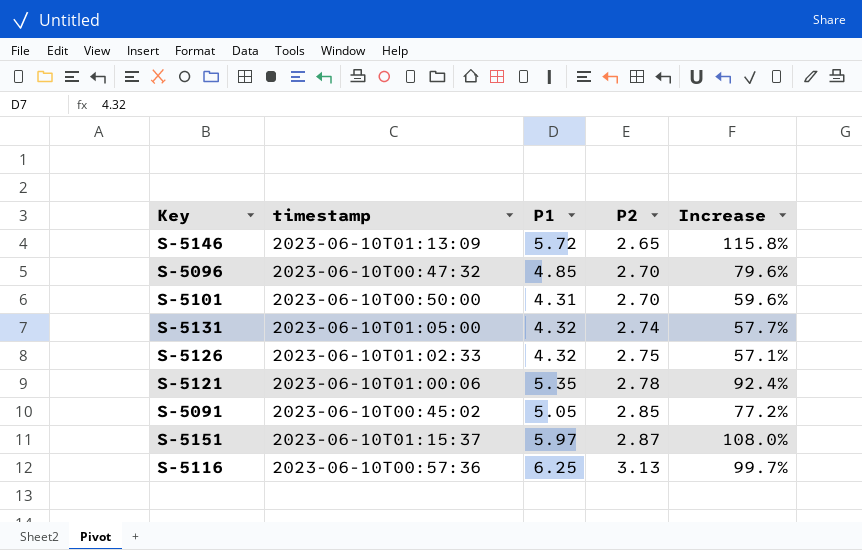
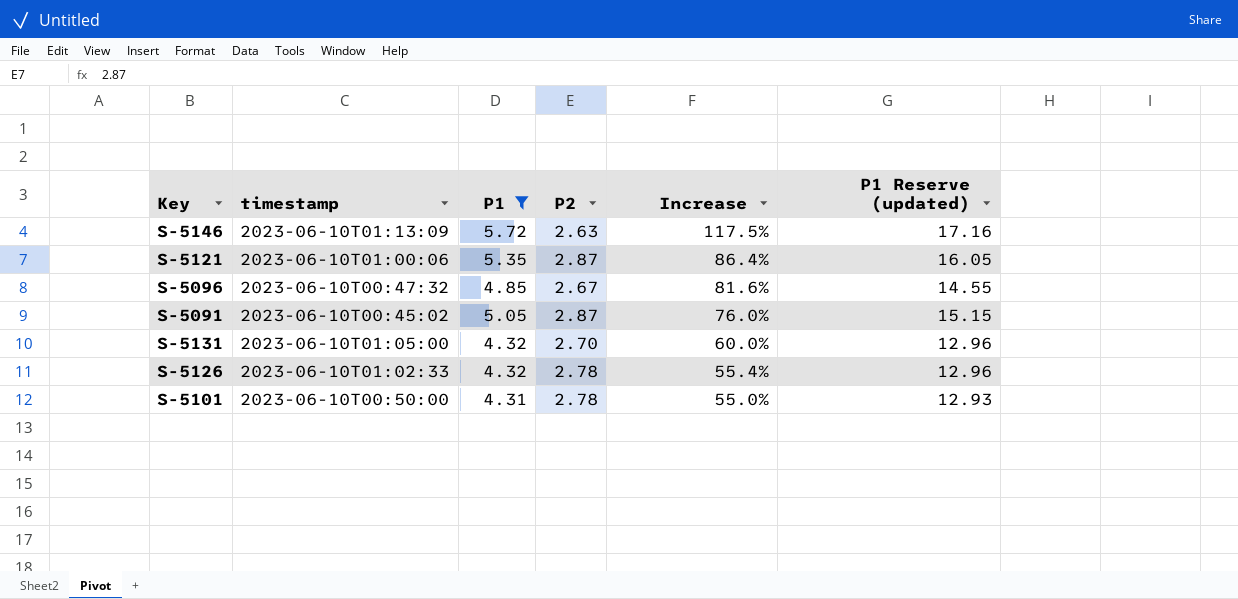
filter: none -> P1 <= 5.72
row order: P2 ascending -> Increase descending
column P1 Reserve (updated) | formula: none -> [P1] * 3
S-5146 | P2: 2.65 -> 2.63
S-5146 | Increase: 115.8% -> 117.5%
S-5121 | P2: 2.78 -> 2.87
S-5121 | Increase: 92.4% -> 86.4%
S-5096 | P2: 2.70 -> 2.67
S-5096 | Increase: 79.6% -> 81.6%
S-5091 | P2: 2.85 -> 2.87
S-5091 | Increase: 77.2% -> 76.0%
S-5131 | P2: 2.74 -> 2.70
S-5131 | Increase: 57.7% -> 60.0%
S-5126 | P2: 2.75 -> 2.78
S-5126 | Increase: 57.1% -> 55.4%
S-5101 | P2: 2.70 -> 2.78
S-5101 | Increase: 59.6% -> 55.0%

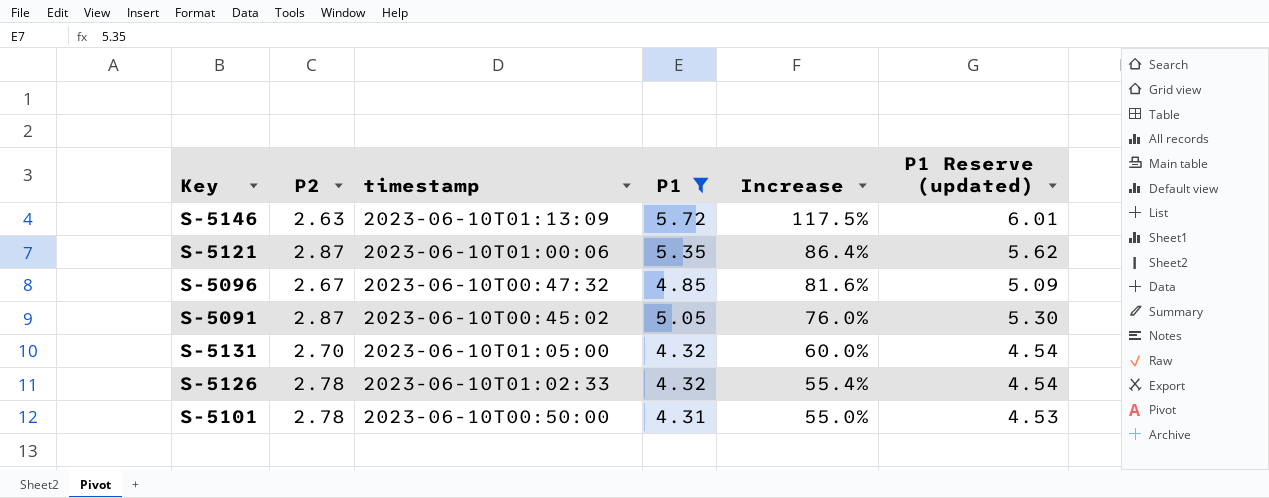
column P2 | position: 4 -> 2
column P1 Reserve (updated) | formula: [P1] * 3 -> [P1] * 1.05

